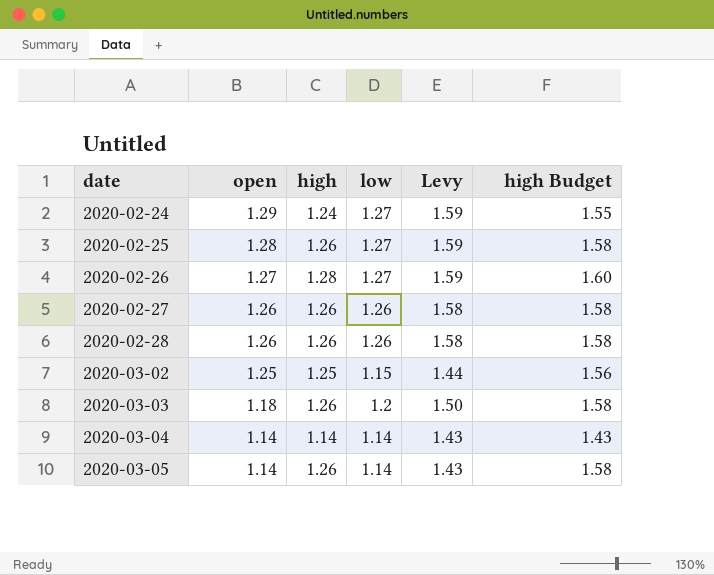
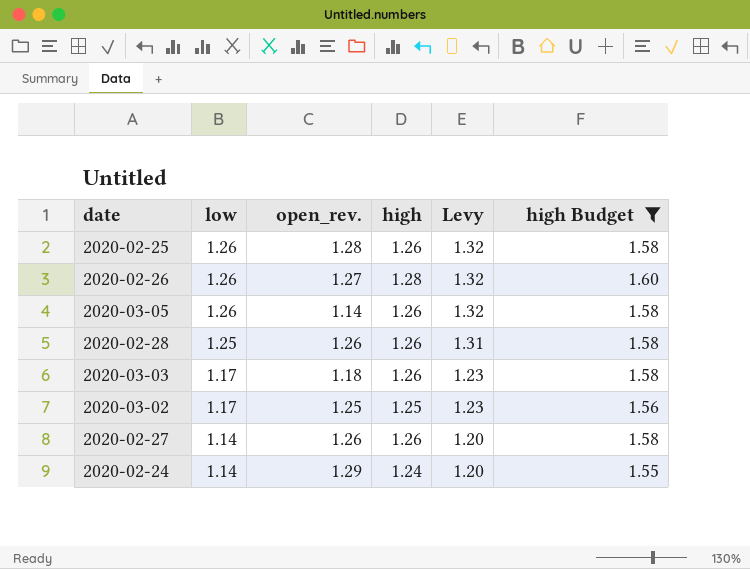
filter: none -> high Budget != 1.43
row order: date ascending -> low descending
column low | position: 4 -> 2
column name: open -> open_rev.
column Levy | formula: [low] * 1.25 -> [low] * 1.05
2020-02-25 | low: 1.27 -> 1.26
2020-02-26 | low: 1.27 -> 1.26
2020-03-05 | low: 1.14 -> 1.26
2020-02-28 | low: 1.26 -> 1.25
2020-03-03 | low: 1.2 -> 1.17
2020-03-02 | low: 1.15 -> 1.17
2020-02-27 | low: 1.26 -> 1.14
2020-02-24 | low: 1.27 -> 1.14

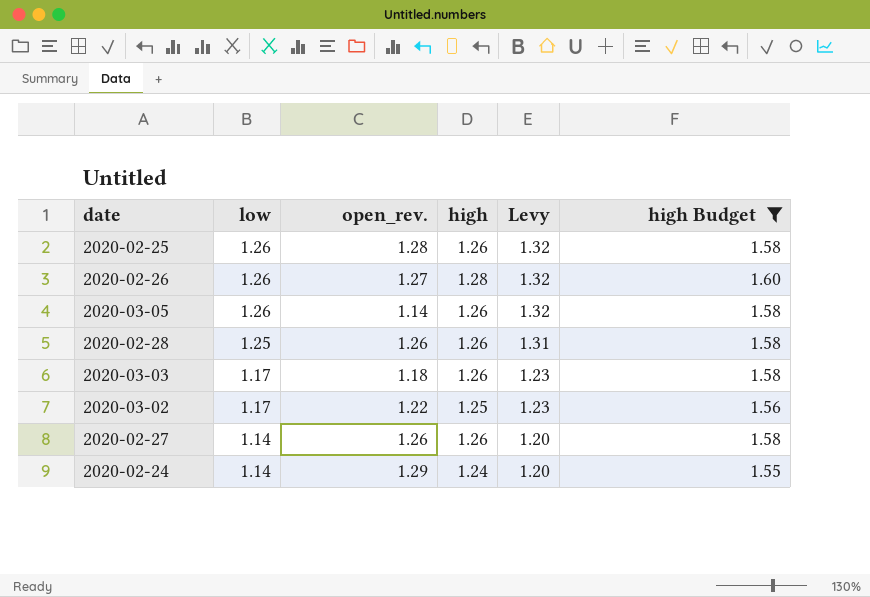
2020-03-02 | open_rev.: 1.25 -> 1.22

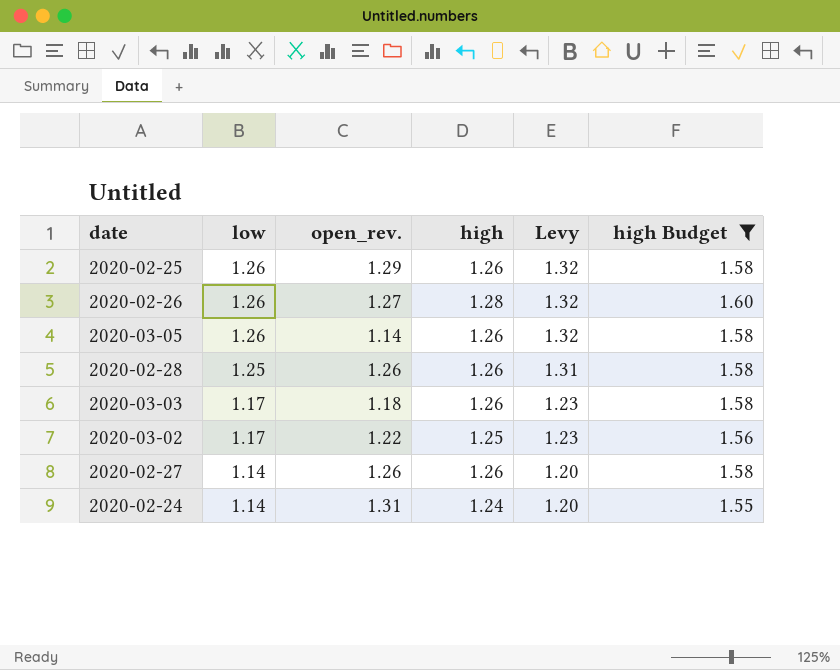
2020-02-25 | open_rev.: 1.28 -> 1.29
2020-02-24 | open_rev.: 1.29 -> 1.31

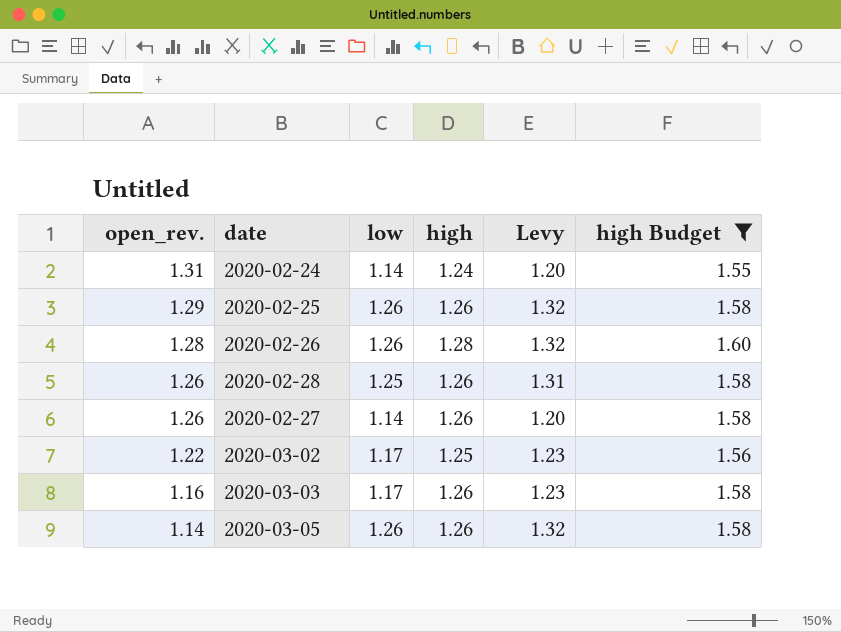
row order: low descending -> open_rev. descending
column open_rev. | position: 3 -> 1
2020-02-26 | open_rev.: 1.27 -> 1.28
2020-03-03 | open_rev.: 1.18 -> 1.16

